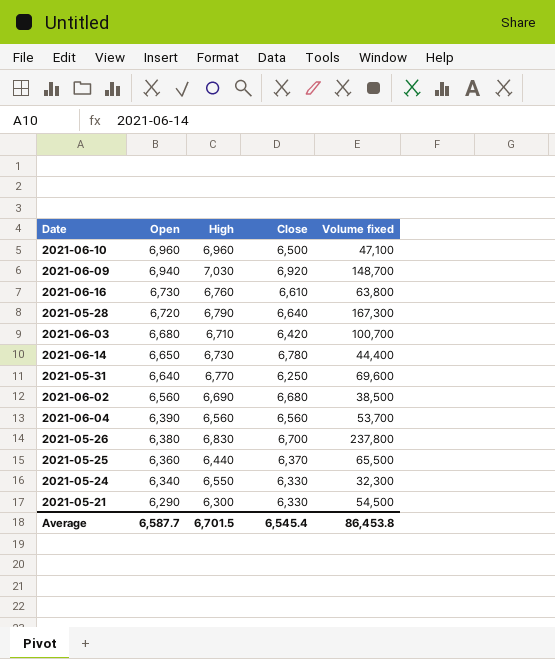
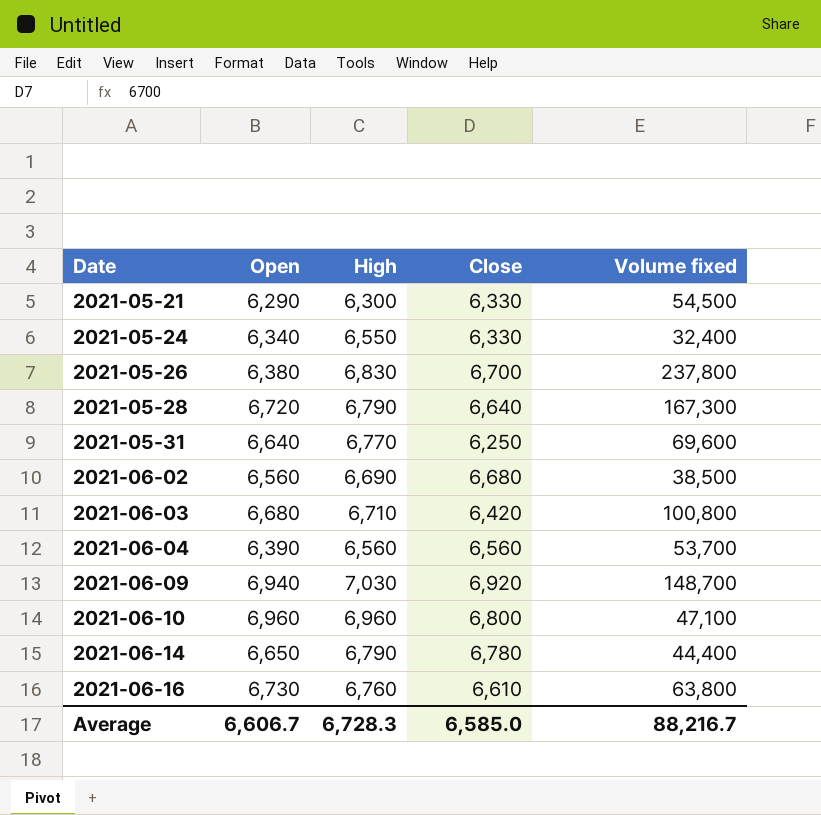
row order: Open descending -> Date ascending
row 2021-05-25: 6,360 | 6,440 | 6,370 | 65,500 -> none
2021-05-24 | Volume fixed: 32,300 -> 32,400
2021-06-03 | Volume fixed: 100,700 -> 100,800
2021-06-10 | Close: 6,500 -> 6,800
2021-06-14 | High: 6,730 -> 6,790
Average | Open: 6,587.7 -> 6,606.7
Average | High: 6,701.5 -> 6,728.3
Average | Close: 6,545.4 -> 6,585.0
Average | Volume fixed: 86,453.8 -> 88,216.7

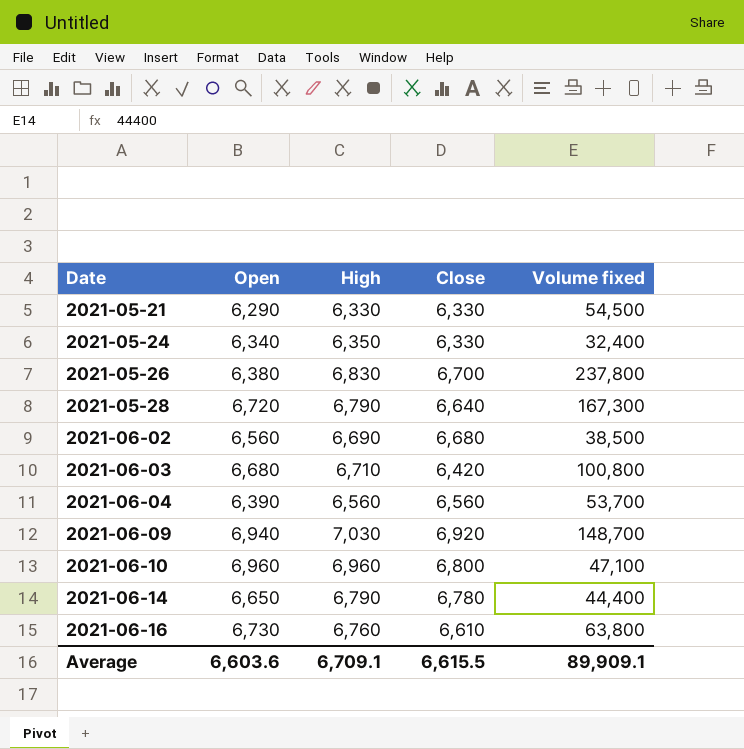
row 2021-05-31: 6,640 | 6,770 | 6,250 | 69,600 -> none
2021-05-21 | High: 6,300 -> 6,330
2021-05-24 | High: 6,550 -> 6,350
Average | Open: 6,606.7 -> 6,603.6
Average | High: 6,728.3 -> 6,709.1
Average | Close: 6,585.0 -> 6,615.5
Average | Volume fixed: 88,216.7 -> 89,909.1

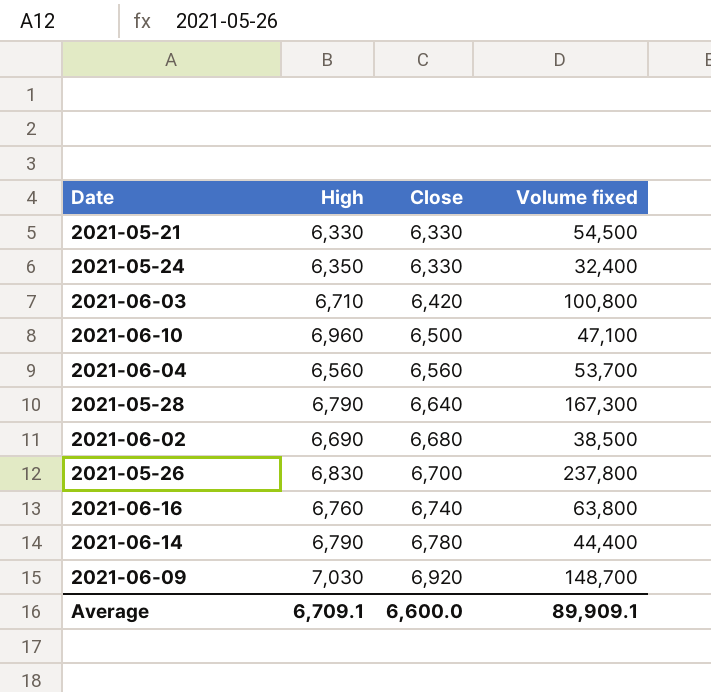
row order: Date ascending -> Close ascending
column Open | position: 2 -> none
2021-06-10 | Close: 6,800 -> 6,500
2021-06-16 | Close: 6,610 -> 6,740
Average | Close: 6,615.5 -> 6,600.0

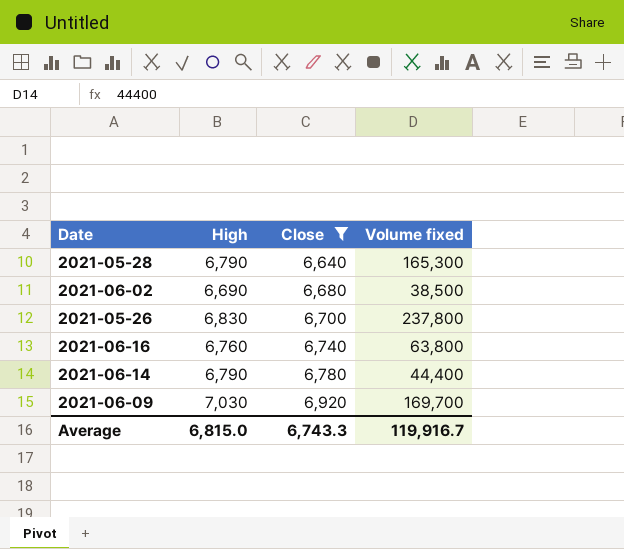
filter: none -> Close >= 6,640
2021-05-28 | Volume fixed: 167,300 -> 165,300
2021-06-09 | Volume fixed: 148,700 -> 169,700
Average | High: 6,709.1 -> 6,815.0
Average | Close: 6,600.0 -> 6,743.3
Average | Volume fixed: 89,909.1 -> 119,916.7

